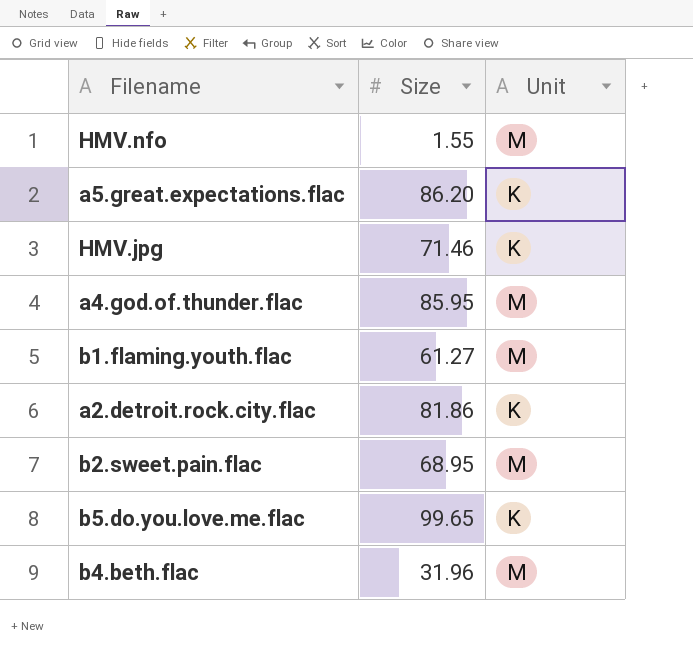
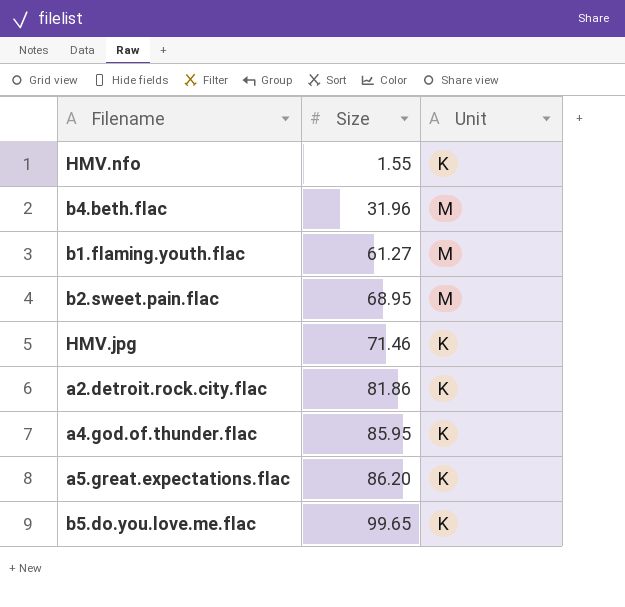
row order: none -> Size ascending
HMV.nfo | Unit: M -> K
a4.god.of.thunder.flac | Unit: M -> K

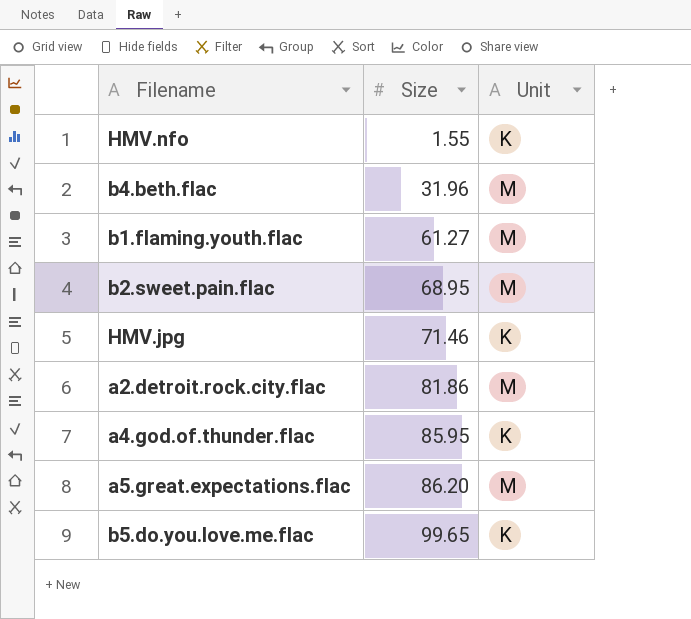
a2.detroit.rock.city.flac | Unit: K -> M
a5.great.expectations.flac | Unit: K -> M

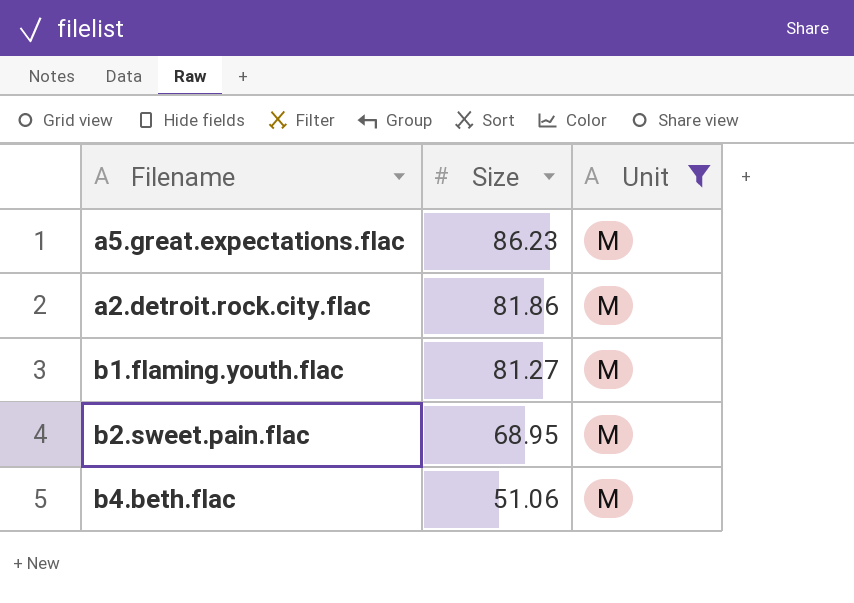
filter: none -> Unit = M
row order: Size ascending -> Size descending
a5.great.expectations.flac | Size: 86.20 -> 86.23
b1.flaming.youth.flac | Size: 61.27 -> 81.27
b4.beth.flac | Size: 31.96 -> 51.06

